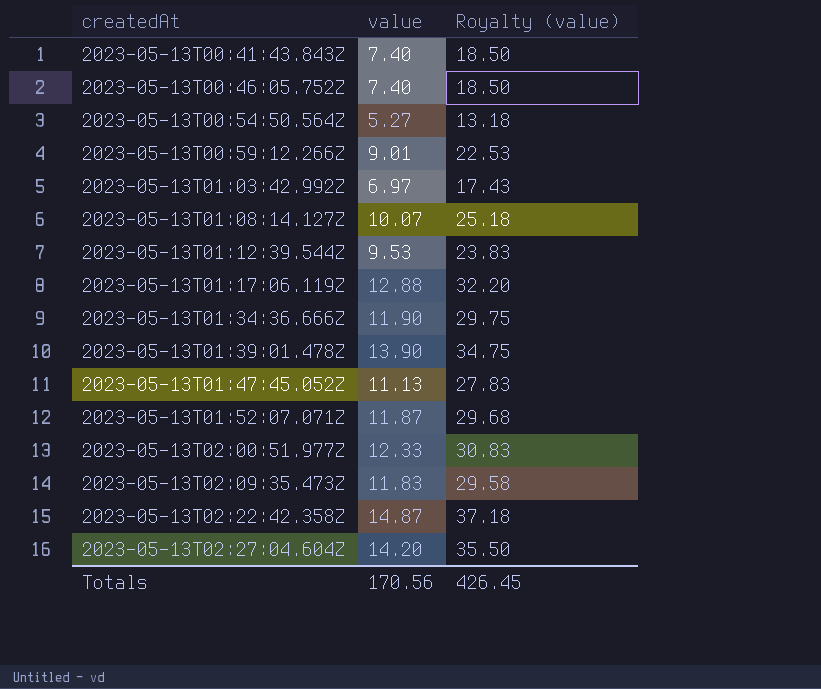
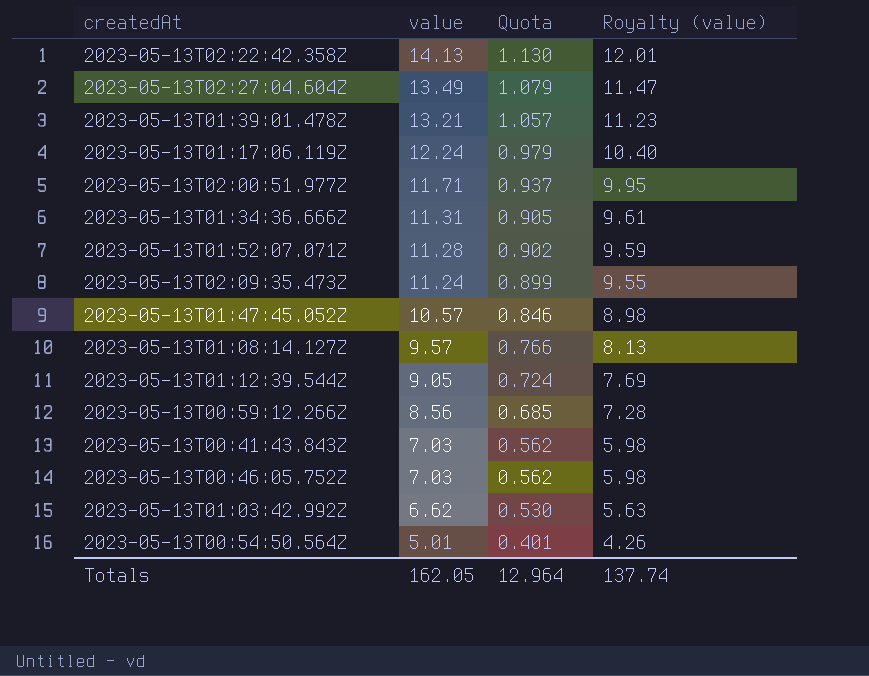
row order: createdAt ascending -> value descending
column Quota | formula: none -> [value] * 0.08
column Royalty (value) | formula: [value] * 2.5 -> [value] * 0.85
2023-05-13T02:22:42.358Z | value: 14.87 -> 14.13
2023-05-13T02:27:04.604Z | value: 14.20 -> 13.49
2023-05-13T01:39:01.478Z | value: 13.90 -> 13.21
2023-05-13T01:17:06.119Z | value: 12.88 -> 12.24
2023-05-13T02:00:51.977Z | value: 12.33 -> 11.71
2023-05-13T01:34:36.666Z | value: 11.90 -> 11.31
2023-05-13T01:52:07.071Z | value: 11.87 -> 11.28
2023-05-13T02:09:35.473Z | value: 11.83 -> 11.24
2023-05-13T01:47:45.052Z | value: 11.13 -> 10.57
2023-05-13T01:08:14.127Z | value: 10.07 -> 9.57
2023-05-13T01:12:39.544Z | value: 9.53 -> 9.05
2023-05-13T00:59:12.266Z | value: 9.01 -> 8.56
2023-05-13T00:41:43.843Z | value: 7.40 -> 7.03
2023-05-13T00:46:05.752Z | value: 7.40 -> 7.03
2023-05-13T01:03:42.992Z | value: 6.97 -> 6.62
2023-05-13T00:54:50.564Z | value: 5.27 -> 5.01
Totals | value: 170.56 -> 162.05
Totals | Royalty (value): 426.45 -> 137.74

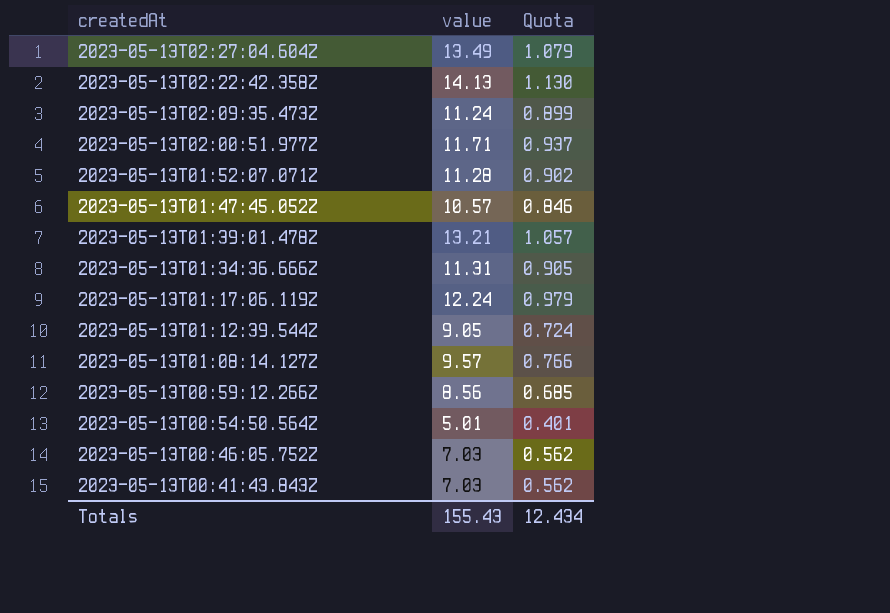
row order: value descending -> createdAt descending
column Royalty (value) | formula: [value] * 0.85 -> none
row 2023-05-13T01:03:42.992Z: 6.62 | 0.530 | 5.63 -> none
Totals | value: 162.05 -> 155.43
Totals | Quota: 12.964 -> 12.434

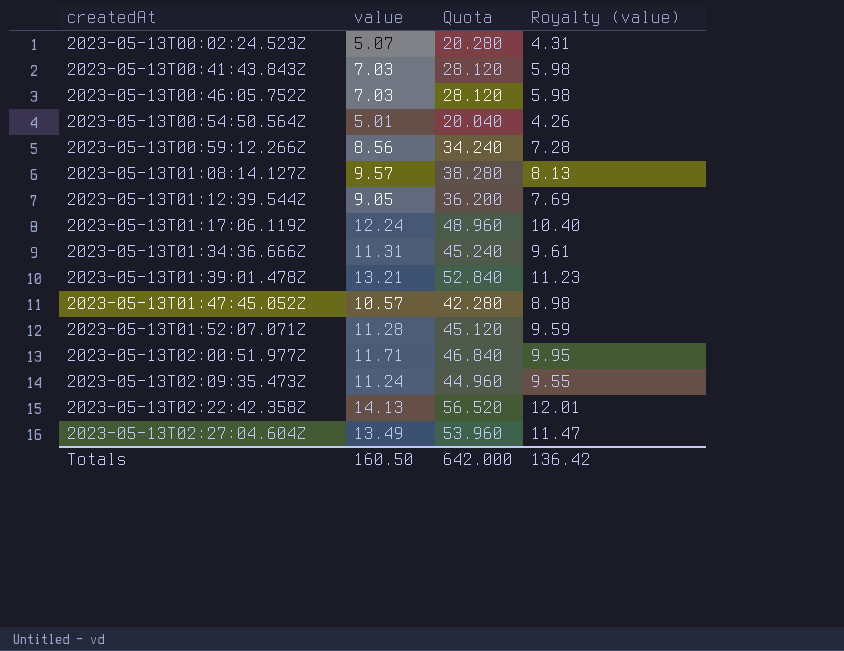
row order: createdAt descending -> createdAt ascending
column Quota | formula: [value] * 0.08 -> [value] * 4
column Royalty (value) | formula: none -> [value] * 0.85
row 2023-05-13T00:02:24.523Z: none -> 5.07 | 20.280 | 4.31
Totals | value: 155.43 -> 160.50
Totals | Quota: 12.434 -> 642.000

